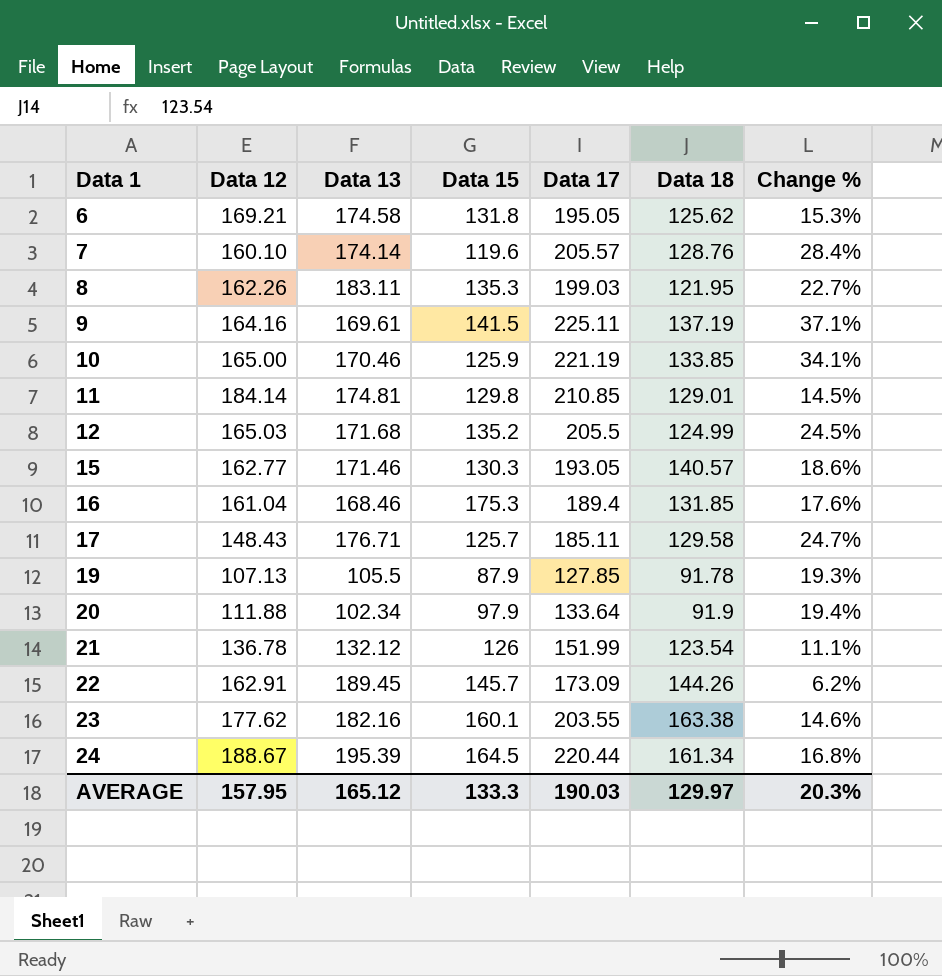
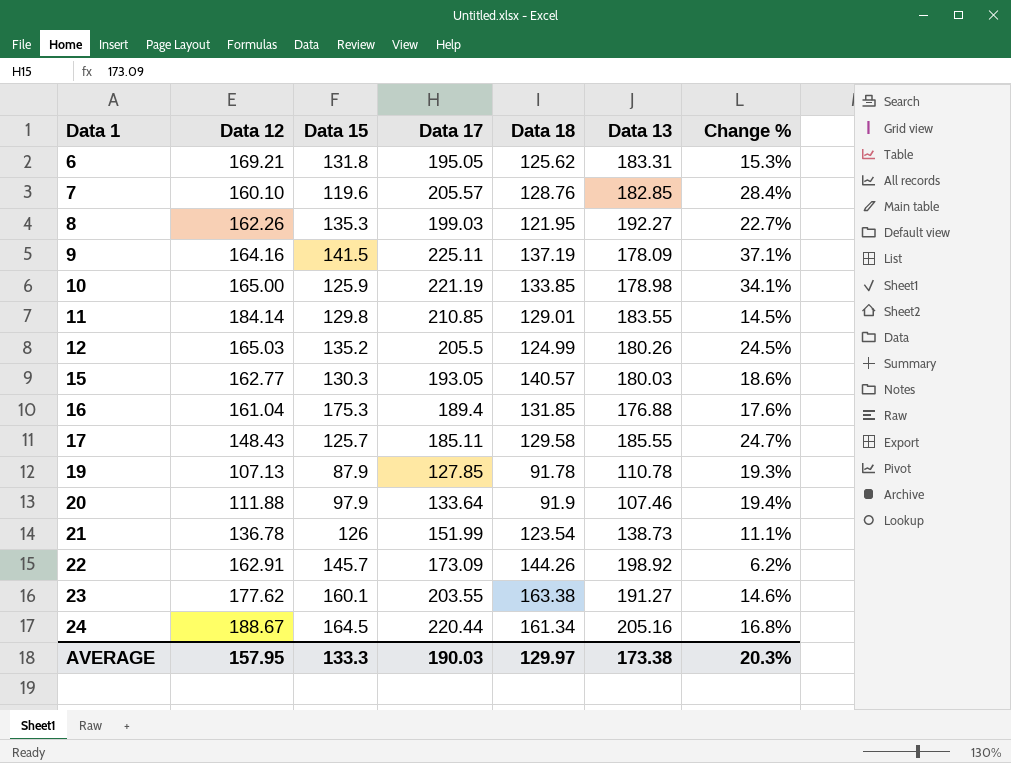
column Data 13 | position: 3 -> 6
6 | Data 13: 174.58 -> 183.31
7 | Data 13: 174.14 -> 182.85
8 | Data 13: 183.11 -> 192.27
9 | Data 13: 169.61 -> 178.09
10 | Data 13: 170.46 -> 178.98
11 | Data 13: 174.81 -> 183.55
12 | Data 13: 171.68 -> 180.26
15 | Data 13: 171.46 -> 180.03
16 | Data 13: 168.46 -> 176.88
17 | Data 13: 176.71 -> 185.55
19 | Data 13: 105.5 -> 110.78
20 | Data 13: 102.34 -> 107.46
21 | Data 13: 132.12 -> 138.73
22 | Data 13: 189.45 -> 198.92
23 | Data 13: 182.16 -> 191.27
24 | Data 13: 195.39 -> 205.16
AVERAGE | Data 13: 165.12 -> 173.38

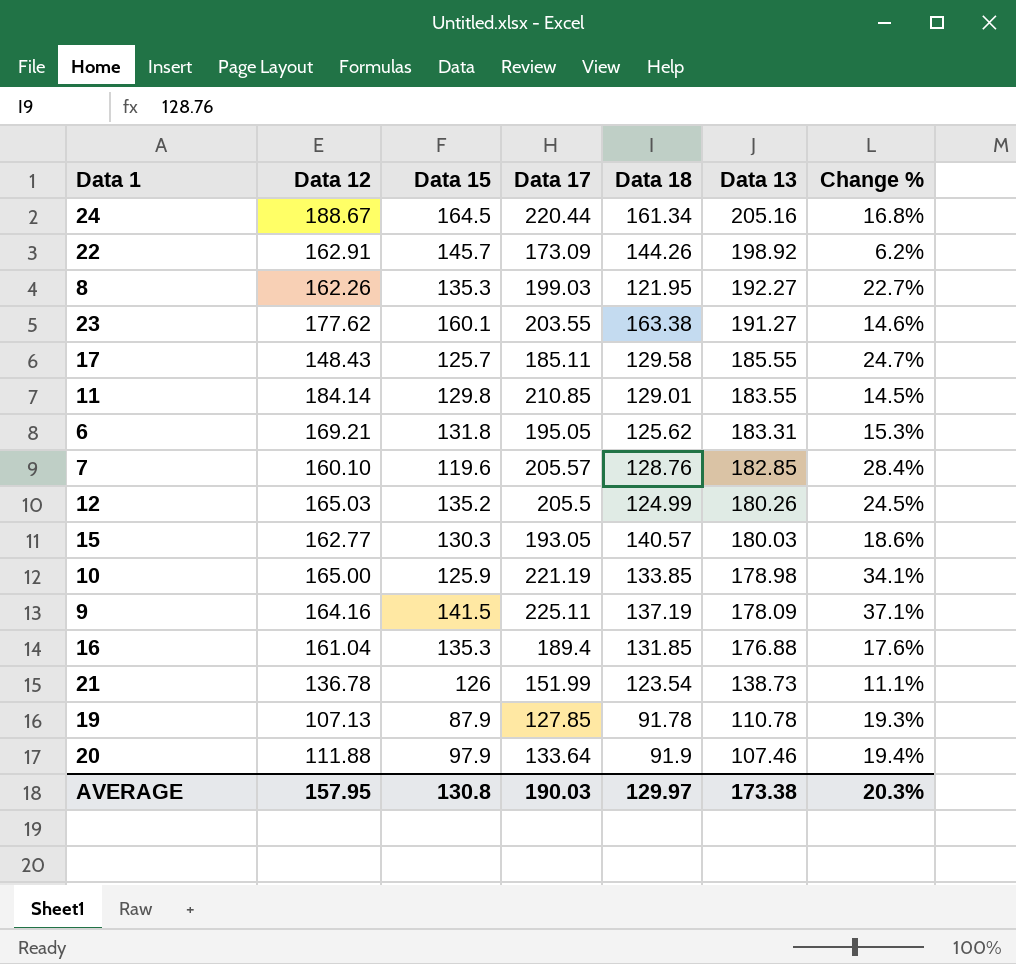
row order: Data 1 ascending -> Data 13 descending
16 | Data 15: 175.3 -> 135.3
AVERAGE | Data 15: 133.3 -> 130.8

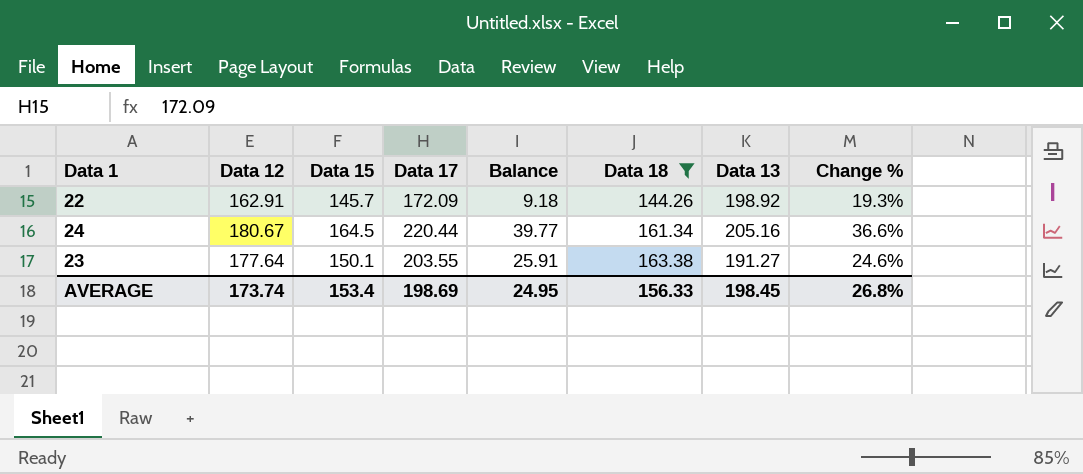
filter: none -> Data 18 >= 144.26
row order: Data 13 descending -> Data 18 ascending
column Balance | formula: none -> [Data 17] - [Data 12]
column Change % | formula: ([Data 17] - [Data 12]) / [Data 12] -> ([Data 17] - [Data 18]) / [Data 18]
22 | Data 17: 173.09 -> 172.09
24 | Data 12: 188.67 -> 180.67
23 | Data 12: 177.62 -> 177.64
23 | Data 15: 160.1 -> 150.1
AVERAGE | Data 12: 157.95 -> 173.74
AVERAGE | Data 15: 130.8 -> 153.4
AVERAGE | Data 17: 190.03 -> 198.69
AVERAGE | Data 18: 129.97 -> 156.33
AVERAGE | Data 13: 173.38 -> 198.45
AVERAGE | Change %: 20.3% -> 26.8%

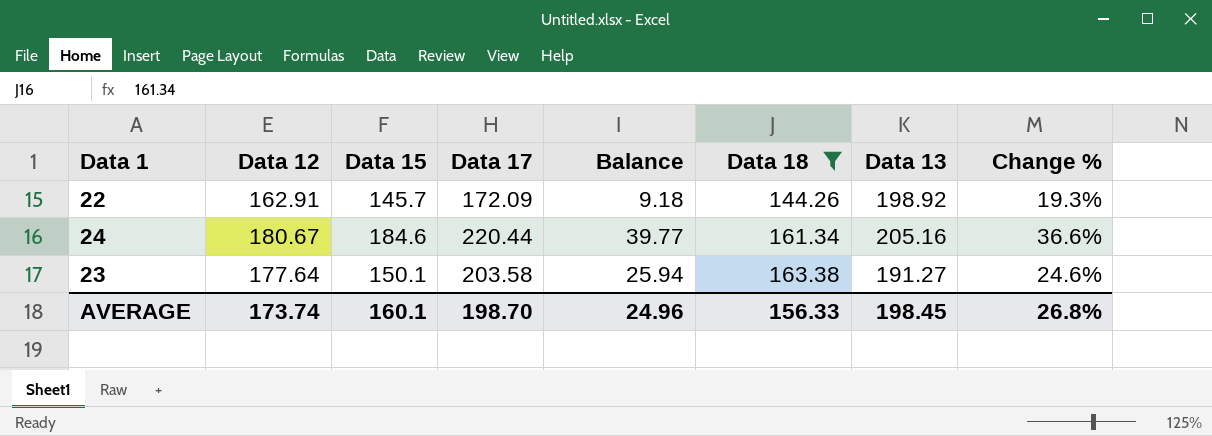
24 | Data 15: 164.5 -> 184.6
23 | Data 17: 203.55 -> 203.58
23 | Balance: 25.91 -> 25.94
AVERAGE | Data 15: 153.4 -> 160.1
AVERAGE | Data 17: 198.69 -> 198.70
AVERAGE | Balance: 24.95 -> 24.96

